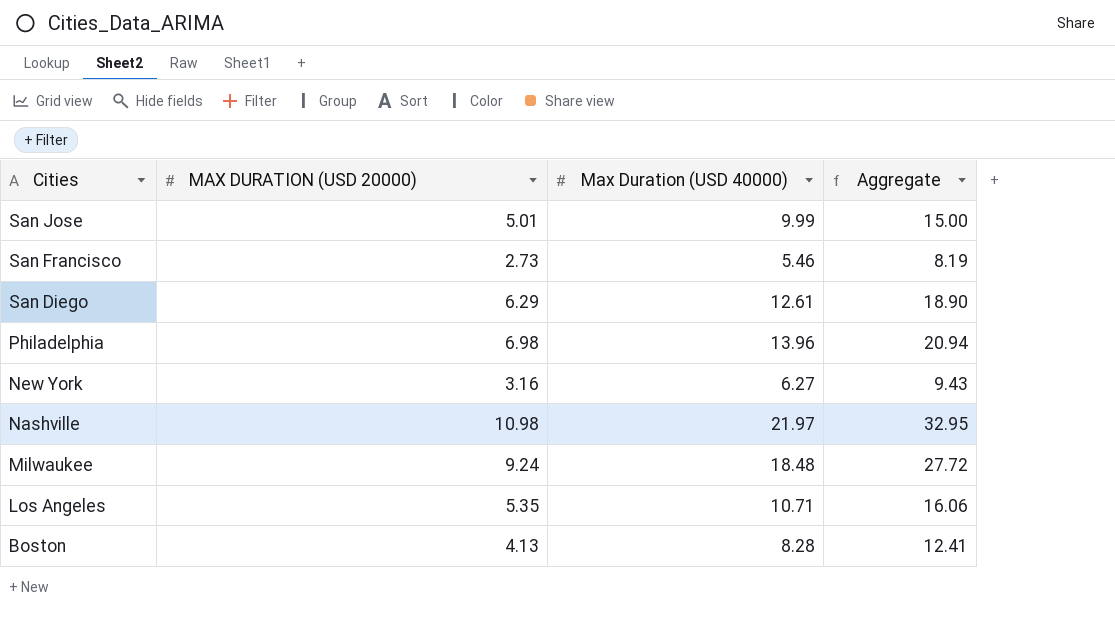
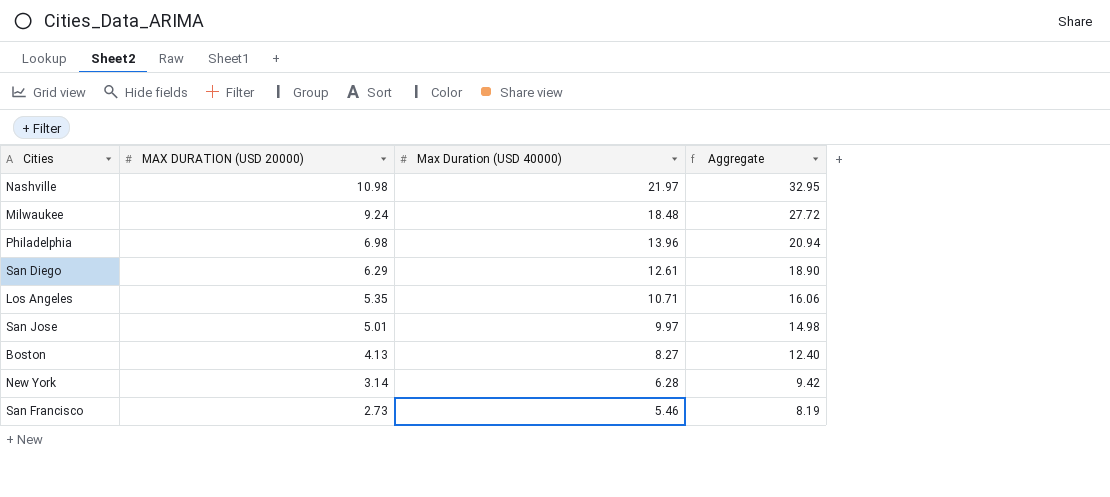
row order: Cities descending -> MAX DURATION (USD 20000) descending
San Jose | Max Duration (USD 40000): 9.99 -> 9.97
San Jose | Aggregate: 15.00 -> 14.98
Boston | Max Duration (USD 40000): 8.28 -> 8.27
Boston | Aggregate: 12.41 -> 12.40
New York | MAX DURATION (USD 20000): 3.16 -> 3.14
New York | Max Duration (USD 40000): 6.27 -> 6.28
New York | Aggregate: 9.43 -> 9.42

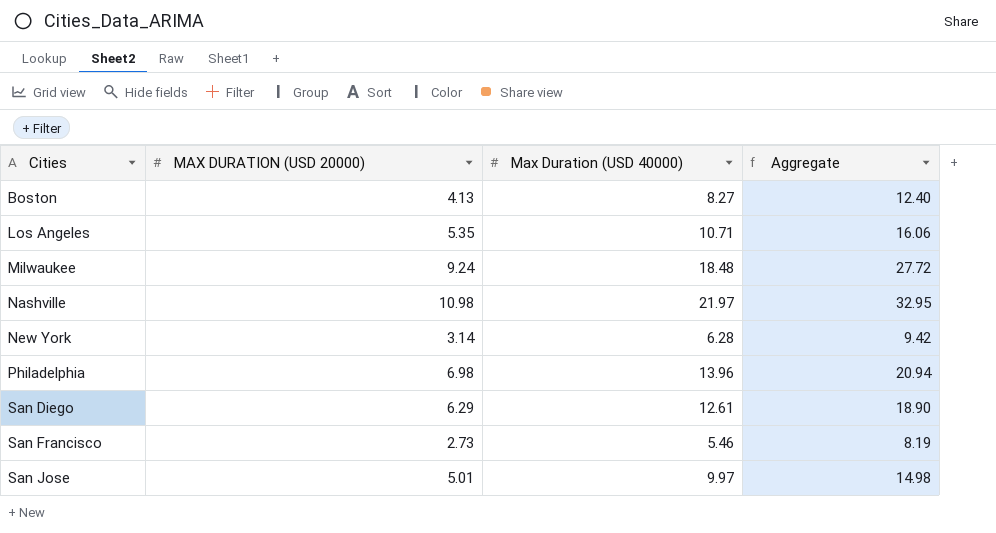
row order: MAX DURATION (USD 20000) descending -> Cities ascending

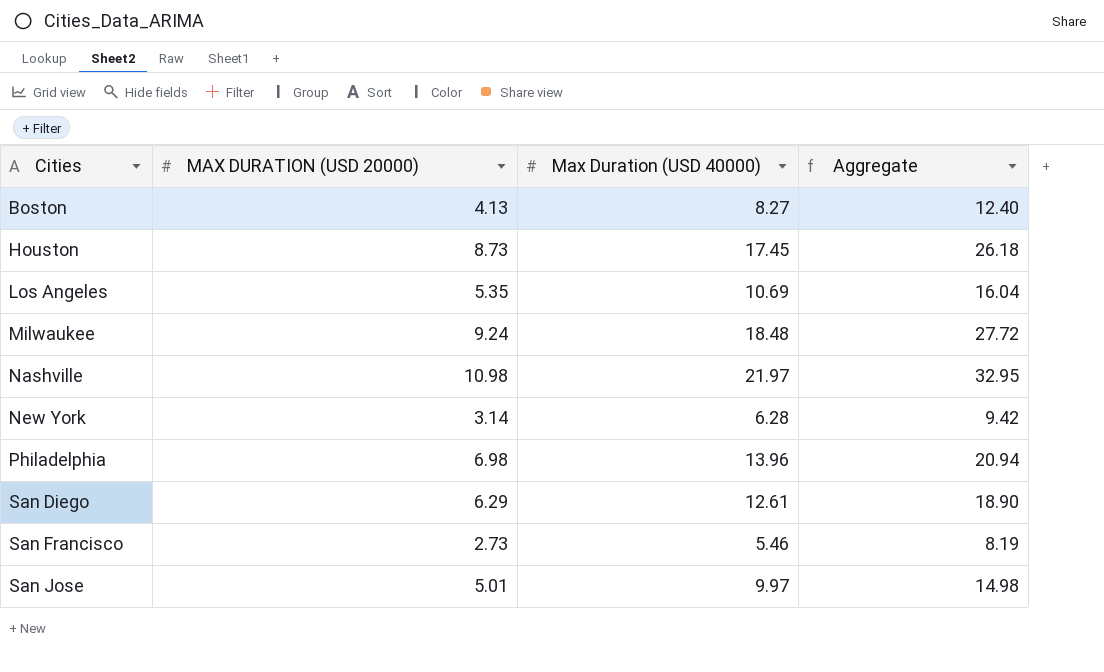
row Houston: none -> 8.73 | 17.45 | 26.18
Los Angeles | Max Duration (USD 40000): 10.71 -> 10.69
Los Angeles | Aggregate: 16.06 -> 16.04

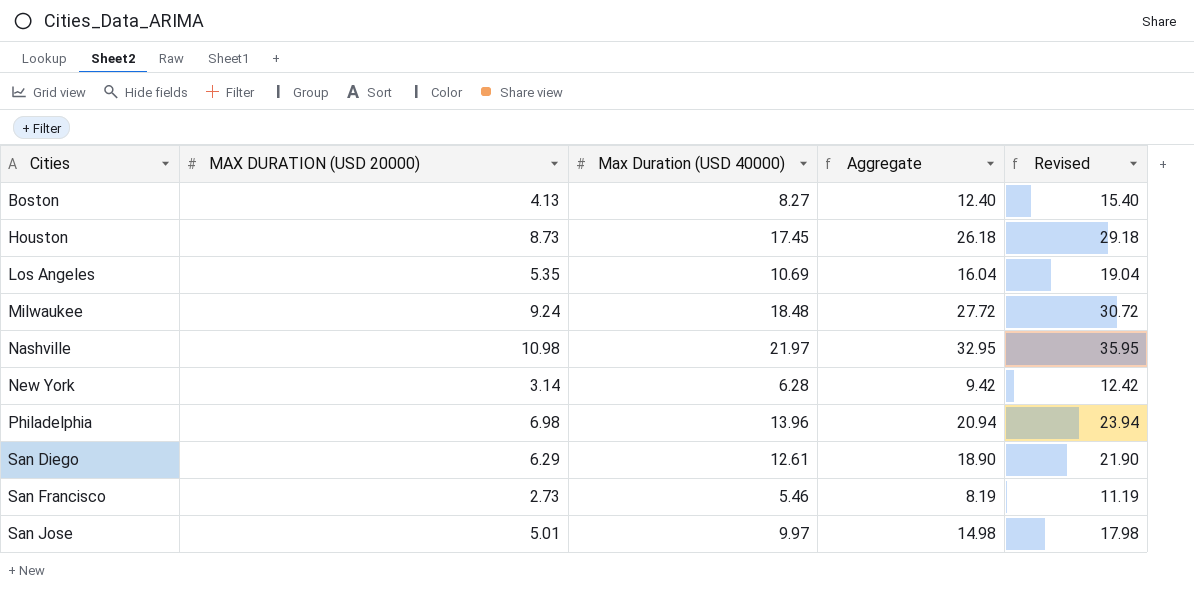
column Revised | formula: none -> [Aggregate] + 3

